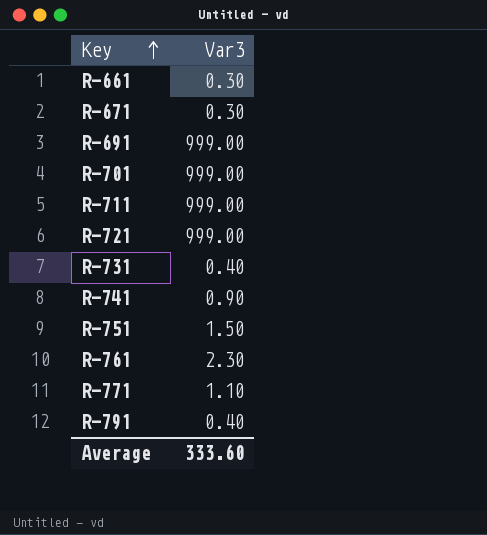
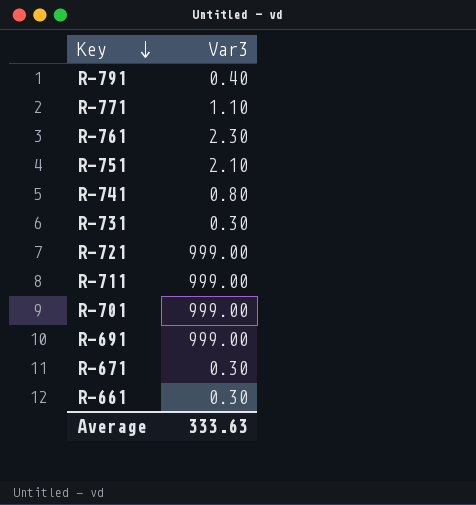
row order: Key ascending -> Key descending
R-751 | Var3: 1.50 -> 2.10
R-741 | Var3: 0.90 -> 0.80
R-731 | Var3: 0.40 -> 0.30
Average | Var3: 333.60 -> 333.63

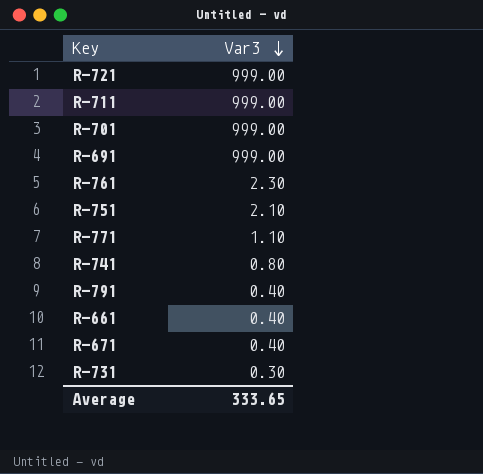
row order: Key descending -> Var3 descending
R-661 | Var3: 0.30 -> 0.40
R-671 | Var3: 0.30 -> 0.40
Average | Var3: 333.63 -> 333.65

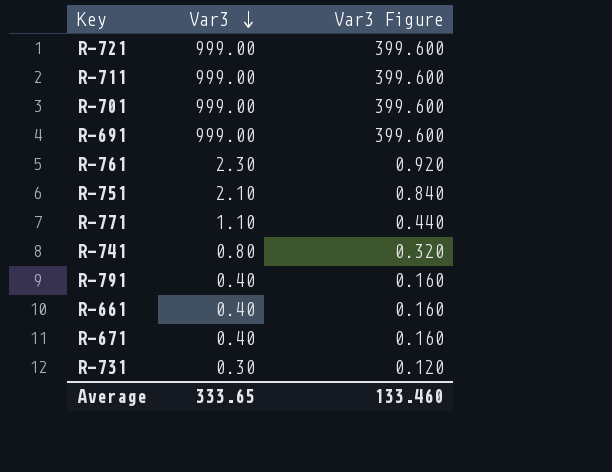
column Var3 Figure | formula: none -> [Var3] * 0.4

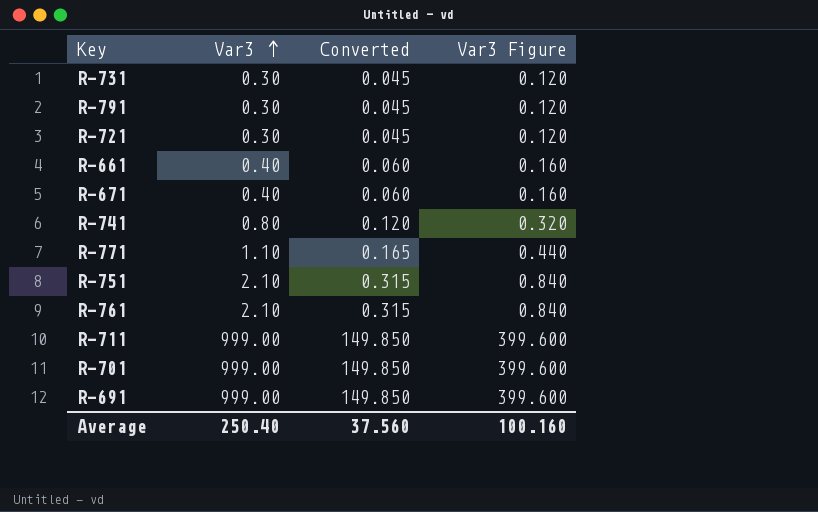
row order: Var3 descending -> Var3 ascending
column Converted | formula: none -> [Var3] * 0.15
R-791 | Var3: 0.40 -> 0.30
R-791 | Var3 Figure: 0.160 -> 0.120
R-721 | Var3: 999.00 -> 0.30
R-721 | Var3 Figure: 399.600 -> 0.120
R-761 | Var3: 2.30 -> 2.10
R-761 | Var3 Figure: 0.920 -> 0.840
Average | Var3: 333.65 -> 250.40
Average | Var3 Figure: 133.460 -> 100.160

